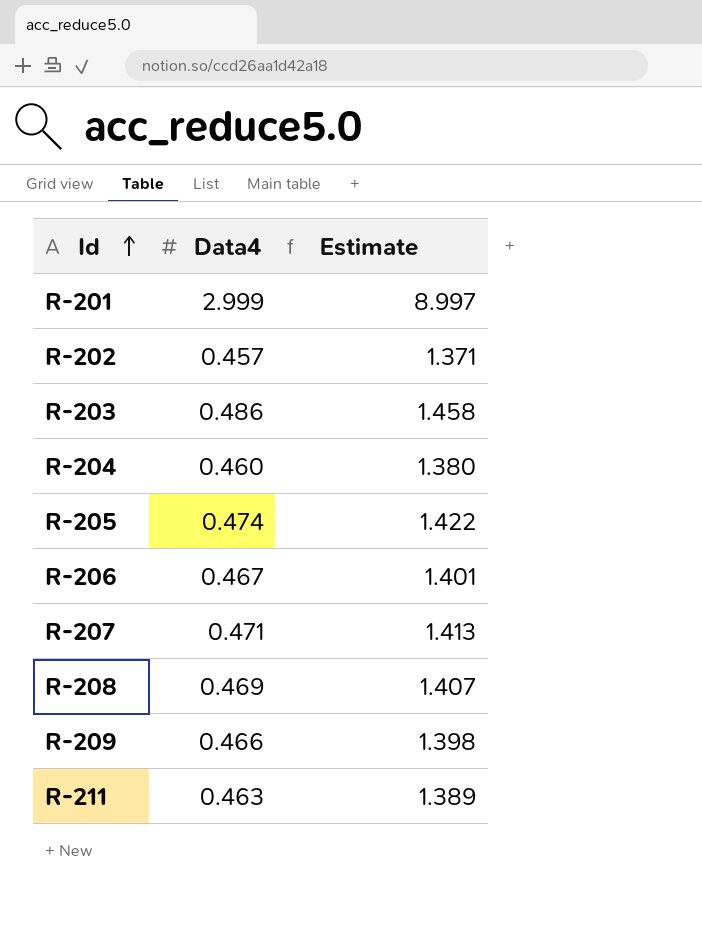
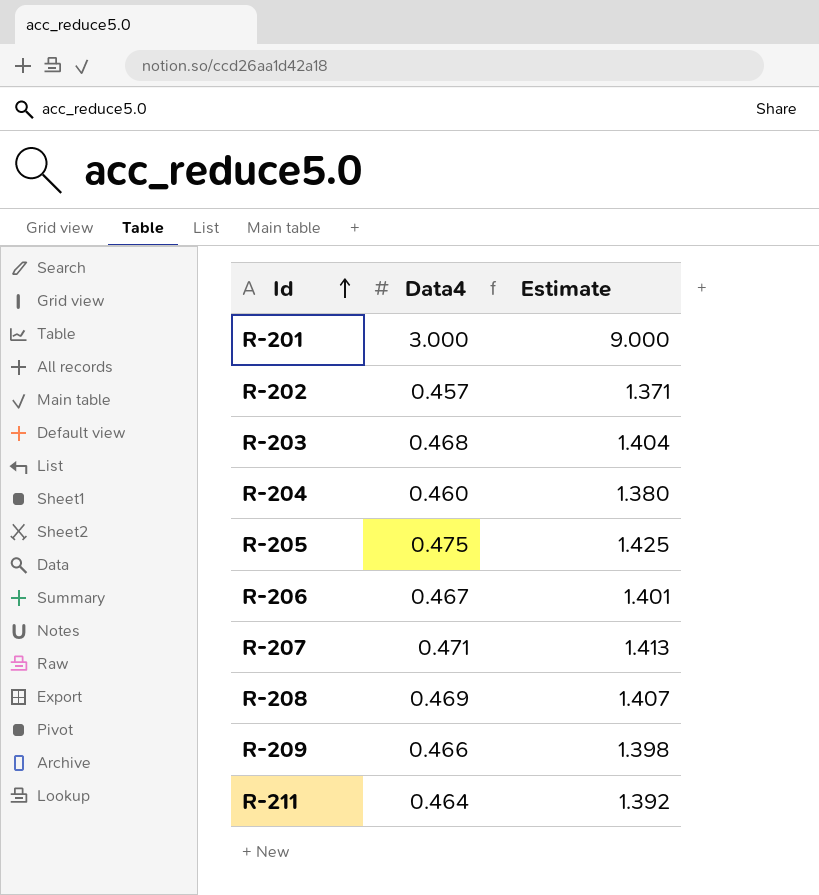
R-201 | Data4: 2.999 -> 3.000
R-201 | Estimate: 8.997 -> 9.000
R-203 | Data4: 0.486 -> 0.468
R-203 | Estimate: 1.458 -> 1.404
R-205 | Data4: 0.474 -> 0.475
R-205 | Estimate: 1.422 -> 1.425
R-211 | Data4: 0.463 -> 0.464
R-211 | Estimate: 1.389 -> 1.392

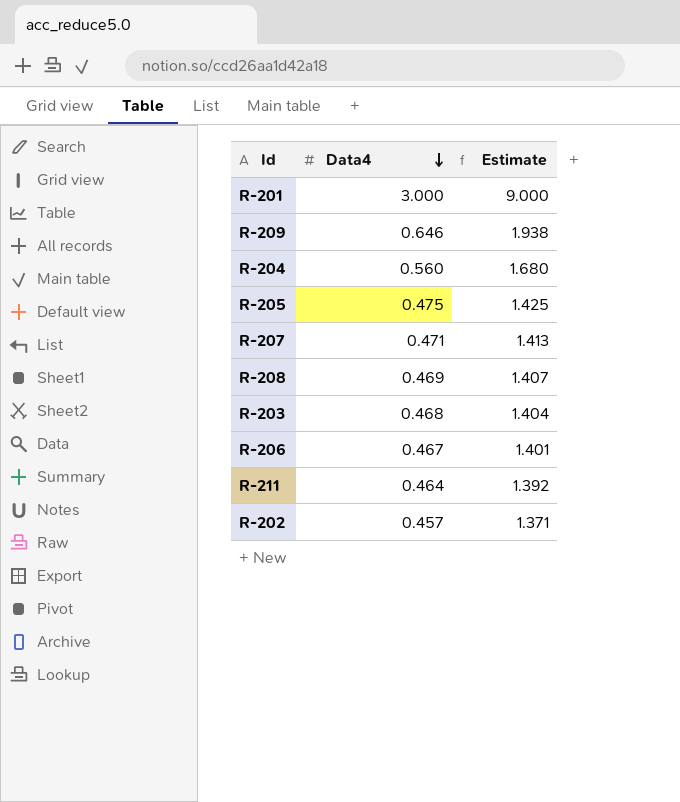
row order: Id ascending -> Data4 descending
R-209 | Data4: 0.466 -> 0.646
R-209 | Estimate: 1.398 -> 1.938
R-204 | Data4: 0.460 -> 0.560
R-204 | Estimate: 1.380 -> 1.680

